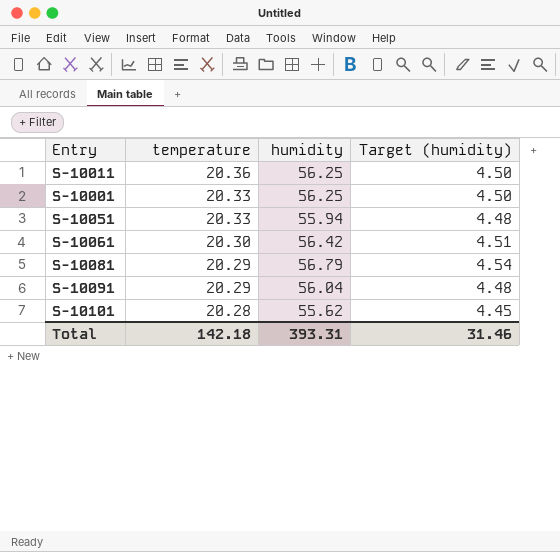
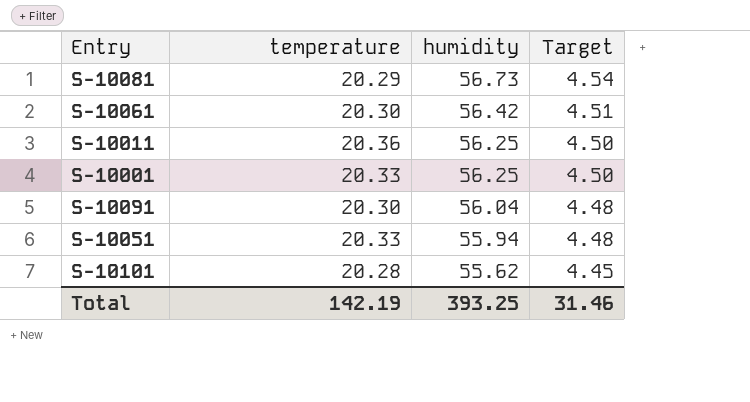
row order: temperature descending -> humidity descending
column name: Target (humidity) -> Target
S-10081 | humidity: 56.79 -> 56.73
S-10091 | temperature: 20.29 -> 20.30
Total | temperature: 142.18 -> 142.19
Total | humidity: 393.31 -> 393.25

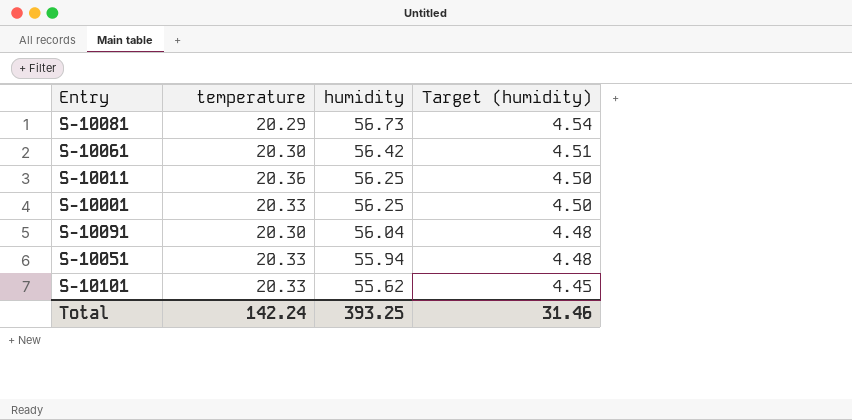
column name: Target -> Target (humidity)
S-10101 | temperature: 20.28 -> 20.33
Total | temperature: 142.19 -> 142.24

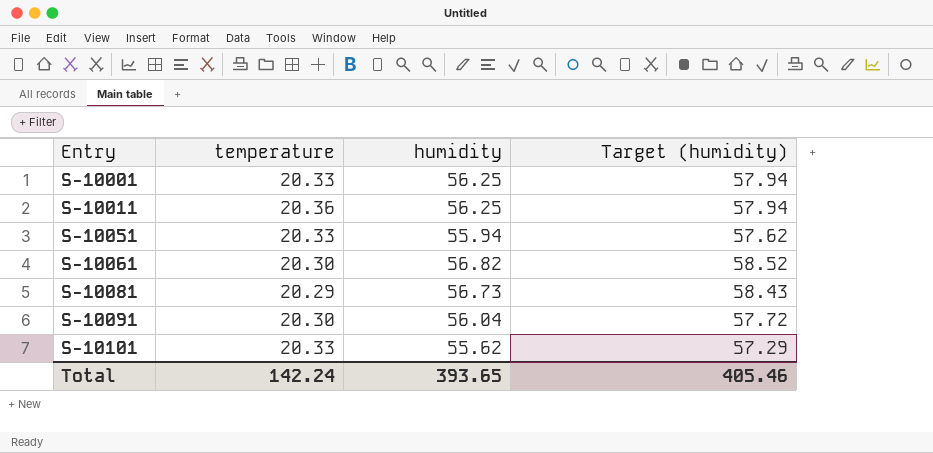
row order: humidity descending -> Entry ascending
column Target (humidity) | formula: [humidity] * 0.08 -> [humidity] * 1.03
S-10061 | humidity: 56.42 -> 56.82
Total | humidity: 393.25 -> 393.65
Total | Target (humidity): 31.46 -> 405.46

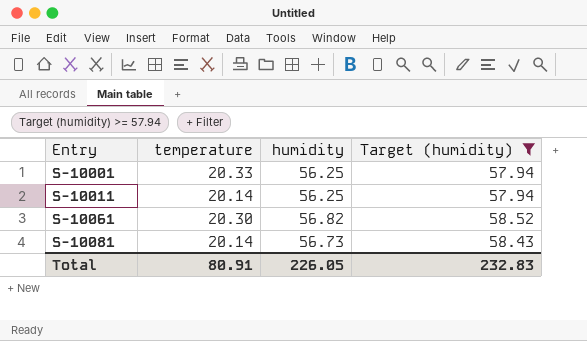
filter: none -> Target (humidity) >= 57.94
S-10011 | temperature: 20.36 -> 20.14
S-10081 | temperature: 20.29 -> 20.14
Total | temperature: 142.24 -> 80.91
Total | humidity: 393.65 -> 226.05
Total | Target (humidity): 405.46 -> 232.83

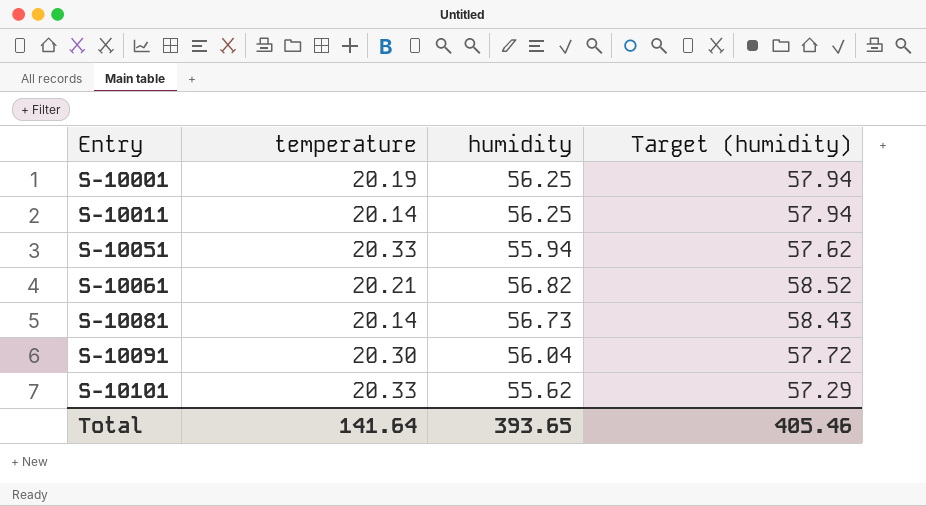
filter: Target (humidity) >= 57.94 -> none
S-10001 | temperature: 20.33 -> 20.19
S-10061 | temperature: 20.30 -> 20.21
Total | temperature: 80.91 -> 141.64
Total | humidity: 226.05 -> 393.65
Total | Target (humidity): 232.83 -> 405.46

